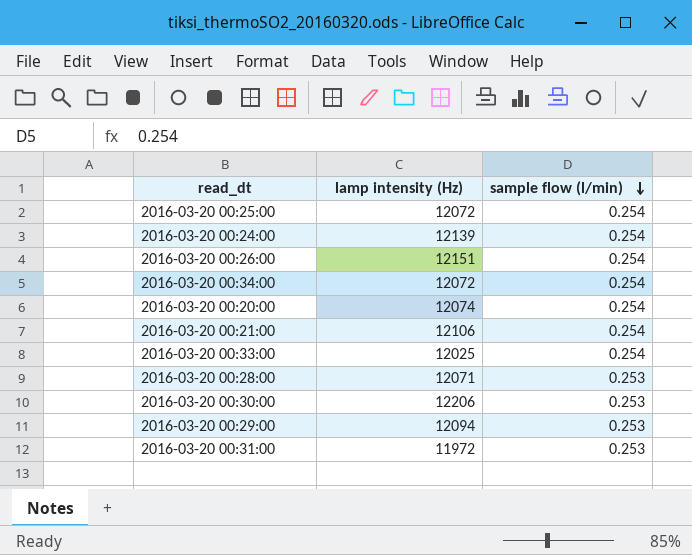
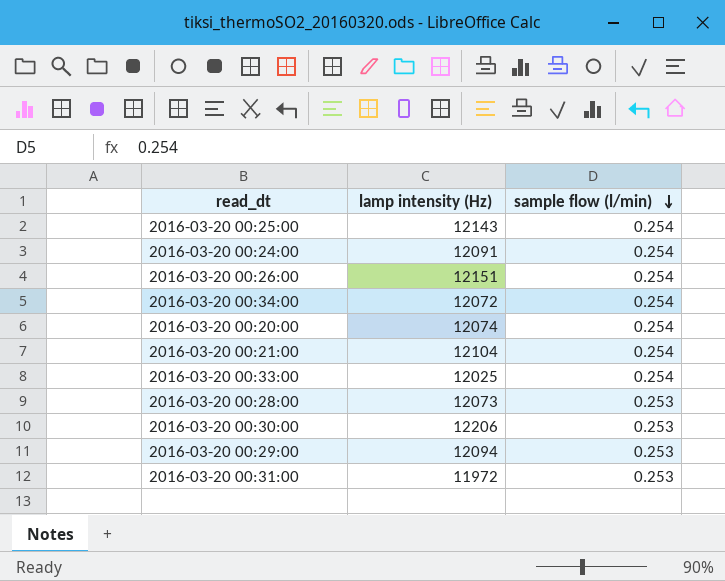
2016-03-20 00:25:00 | lamp intensity (Hz): 12072 -> 12143
2016-03-20 00:24:00 | lamp intensity (Hz): 12139 -> 12091
2016-03-20 00:21:00 | lamp intensity (Hz): 12106 -> 12104
2016-03-20 00:28:00 | lamp intensity (Hz): 12071 -> 12073

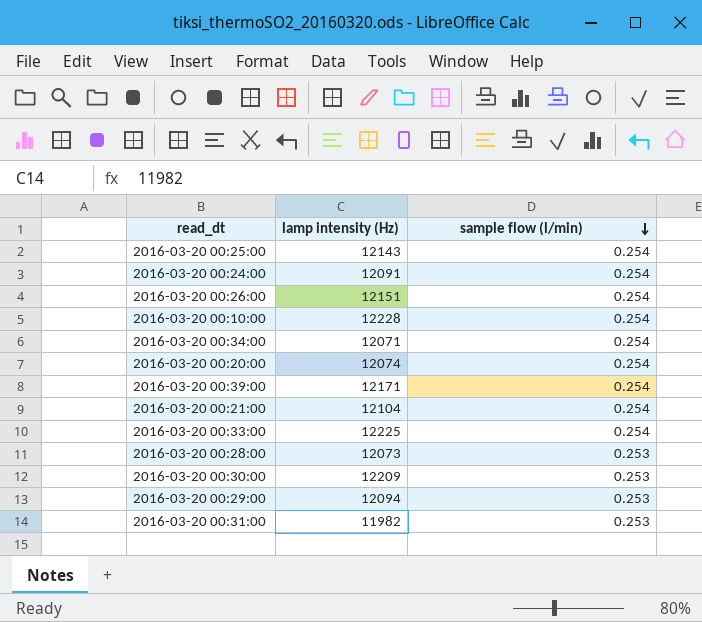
row 2016-03-20 00:10:00: none -> 12228 | 0.254
2016-03-20 00:34:00 | lamp intensity (Hz): 12072 -> 12071
row 2016-03-20 00:39:00: none -> 12171 | 0.254
2016-03-20 00:33:00 | lamp intensity (Hz): 12025 -> 12225
2016-03-20 00:30:00 | lamp intensity (Hz): 12206 -> 12209
2016-03-20 00:31:00 | lamp intensity (Hz): 11972 -> 11982

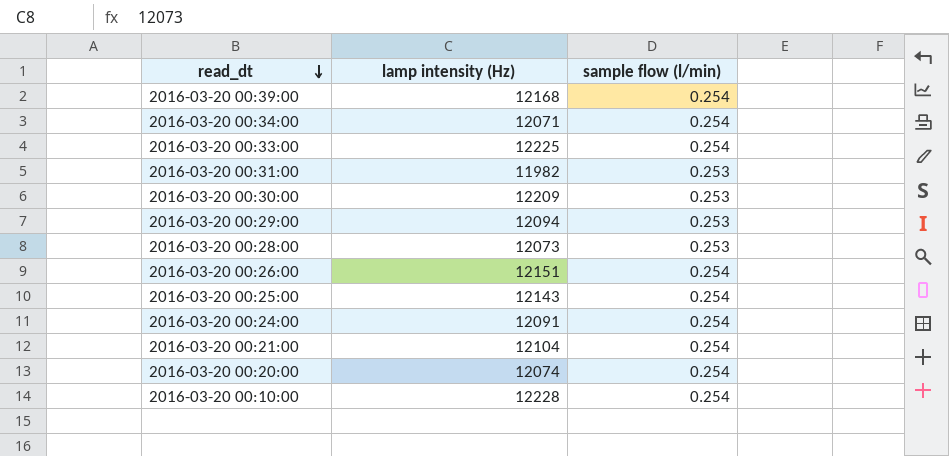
row order: sample flow (l/min) descending -> read_dt descending
2016-03-20 00:39:00 | lamp intensity (Hz): 12171 -> 12168

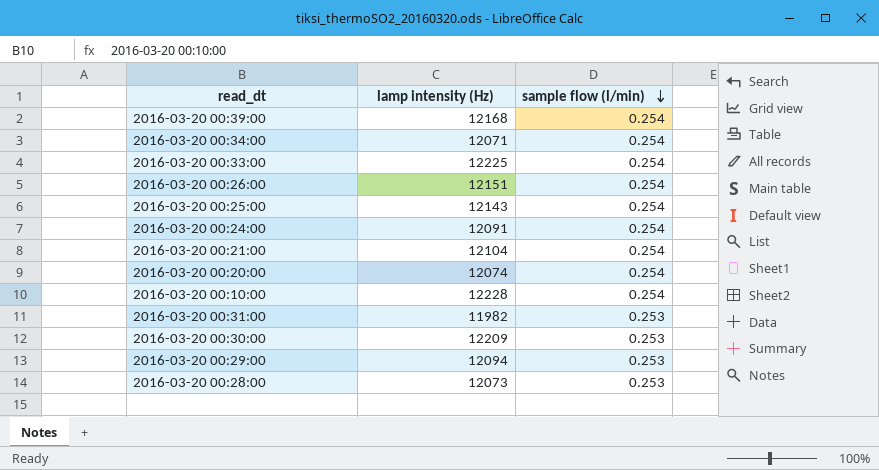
row order: read_dt descending -> sample flow (l/min) descending

